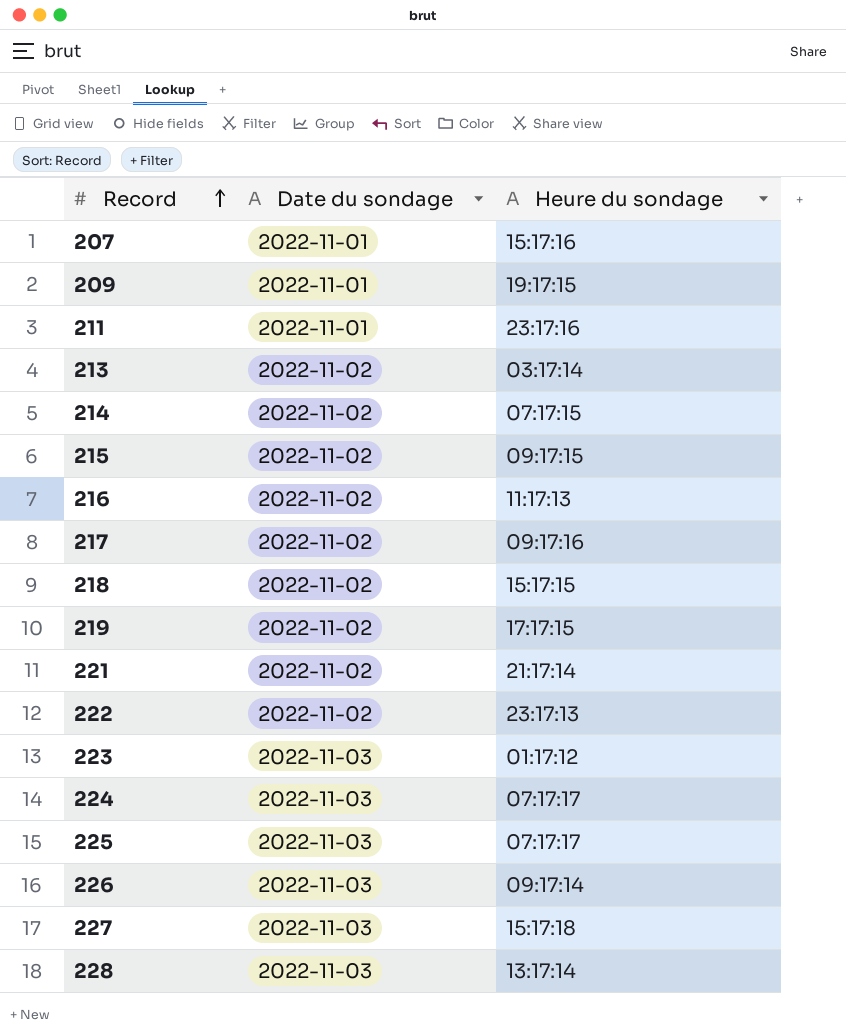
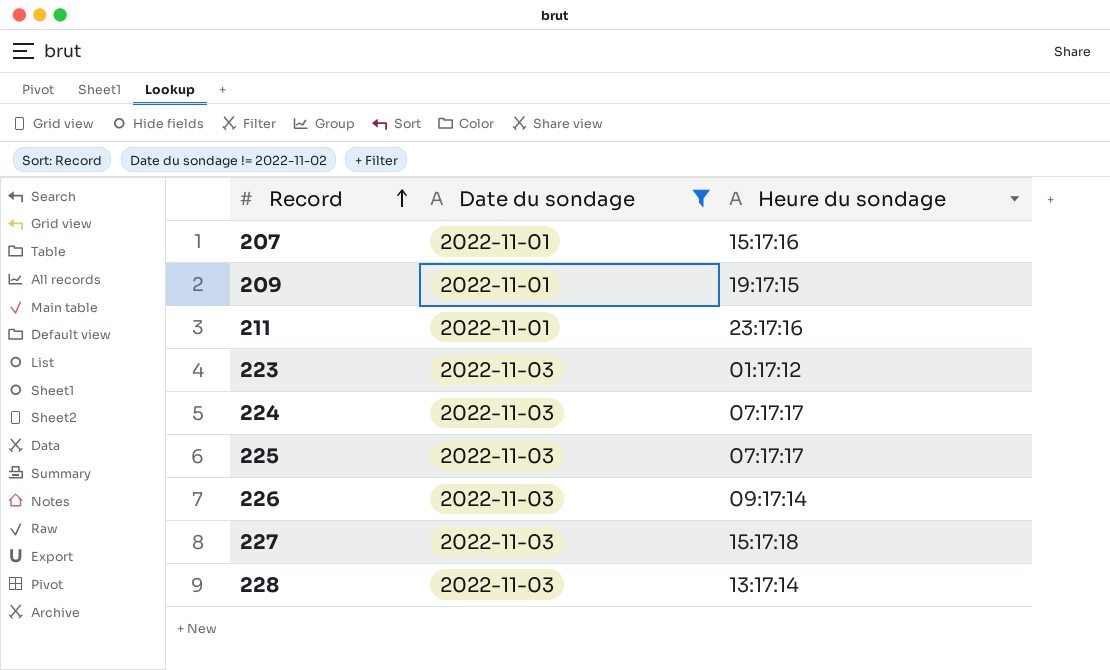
filter: none -> Date du sondage != 2022-11-02

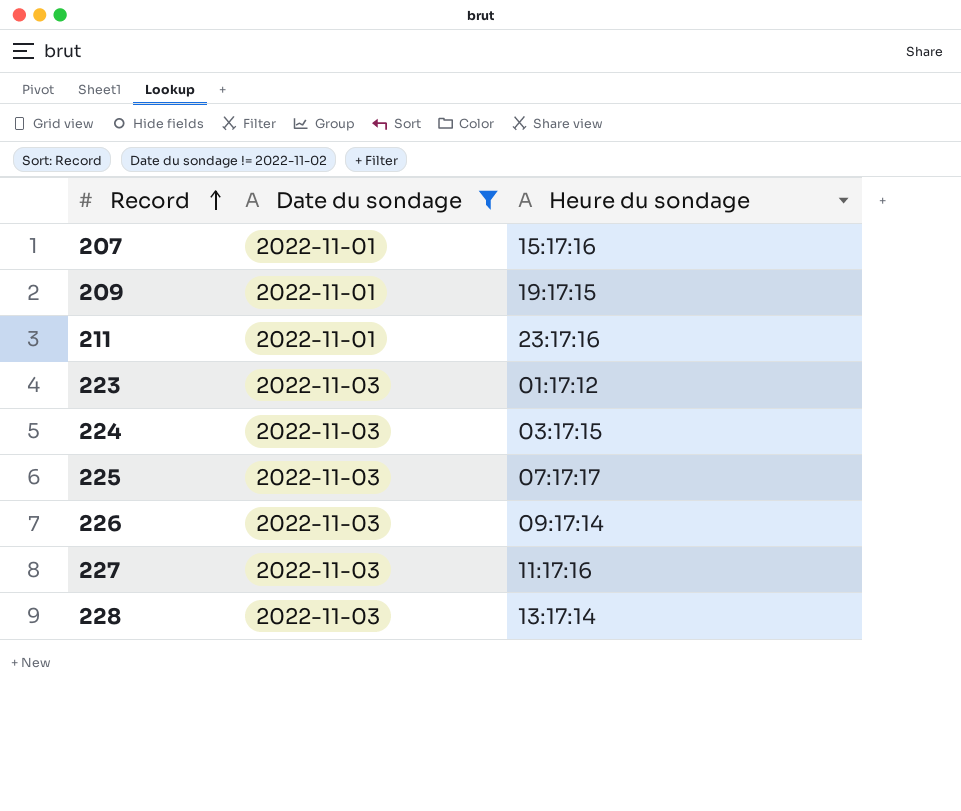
224 | Heure du sondage: 07:17:17 -> 03:17:15
227 | Heure du sondage: 15:17:18 -> 11:17:16

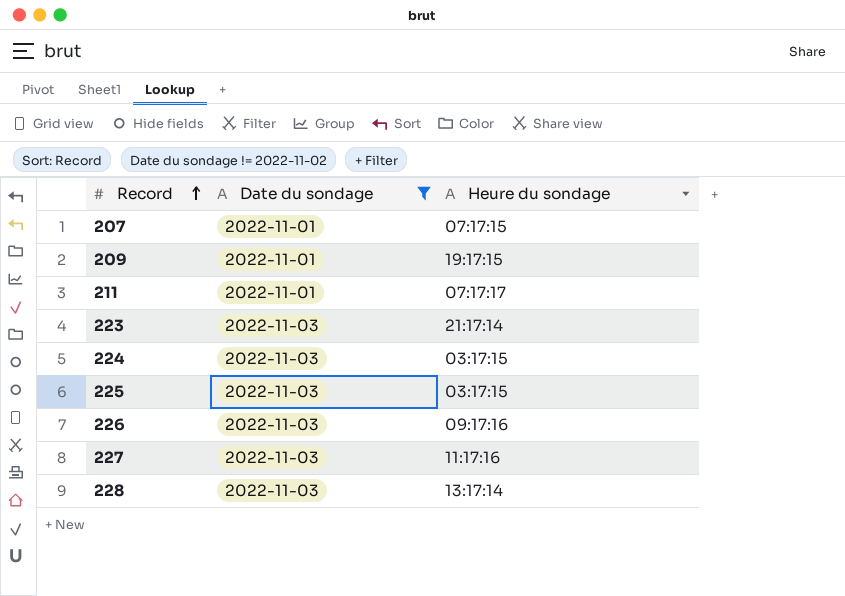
207 | Heure du sondage: 15:17:16 -> 07:17:15
211 | Heure du sondage: 23:17:16 -> 07:17:17
223 | Heure du sondage: 01:17:12 -> 21:17:14
225 | Heure du sondage: 07:17:17 -> 03:17:15
226 | Heure du sondage: 09:17:14 -> 09:17:16

